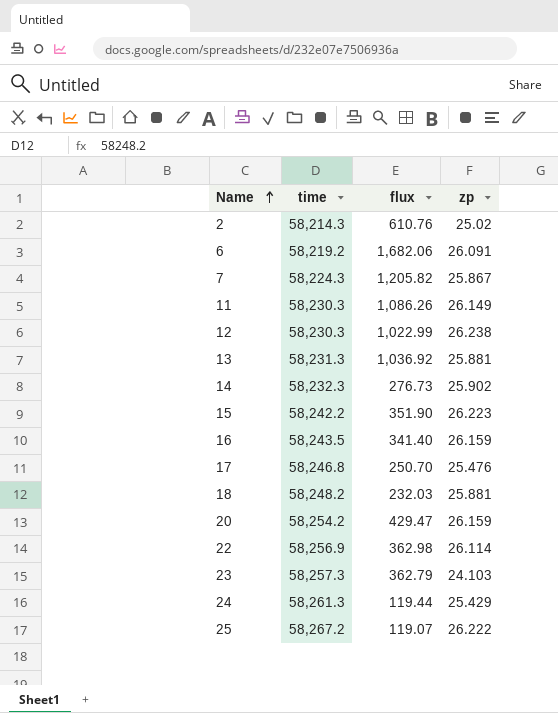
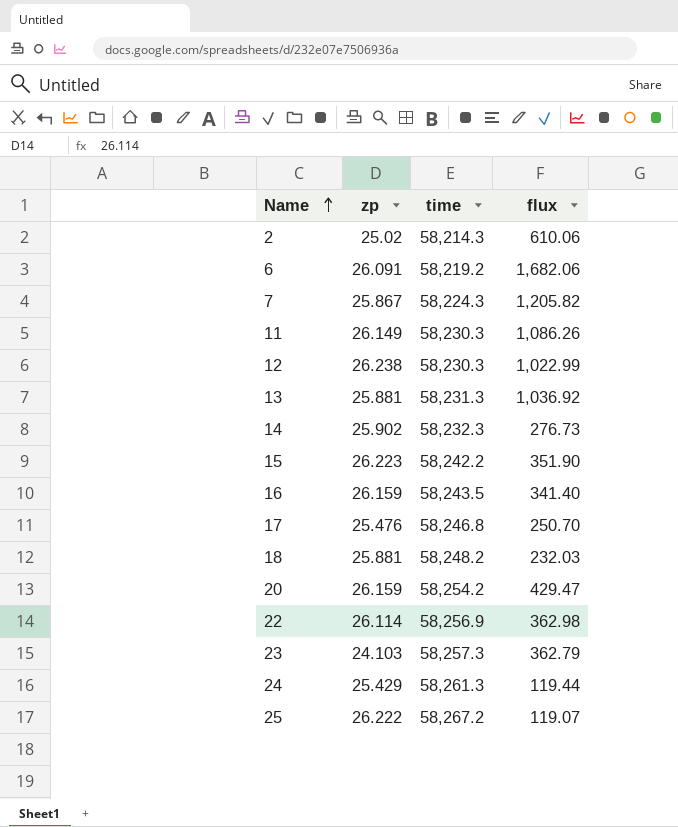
column zp | position: 4 -> 2
2 | flux: 610.76 -> 610.06

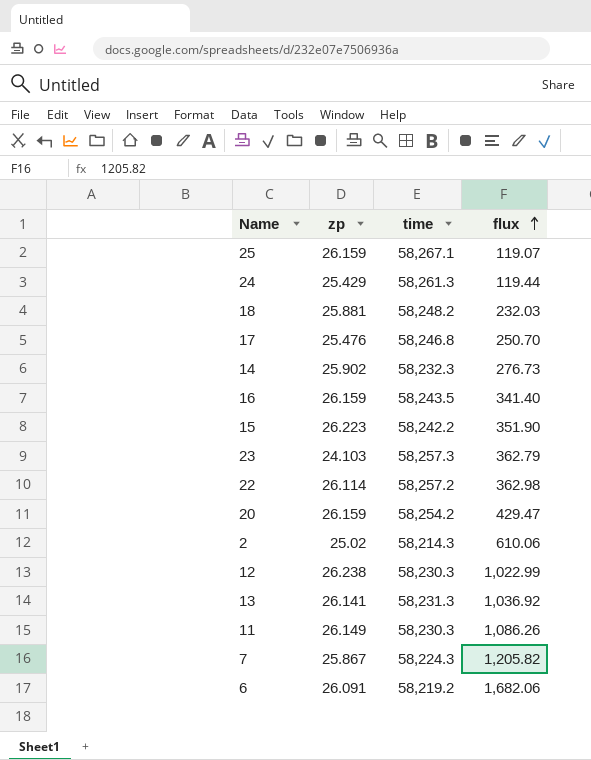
row order: Name ascending -> flux ascending
25 | zp: 26.222 -> 26.159
25 | time: 58,267.2 -> 58,267.1
22 | time: 58,256.9 -> 58,257.2
13 | zp: 25.881 -> 26.141

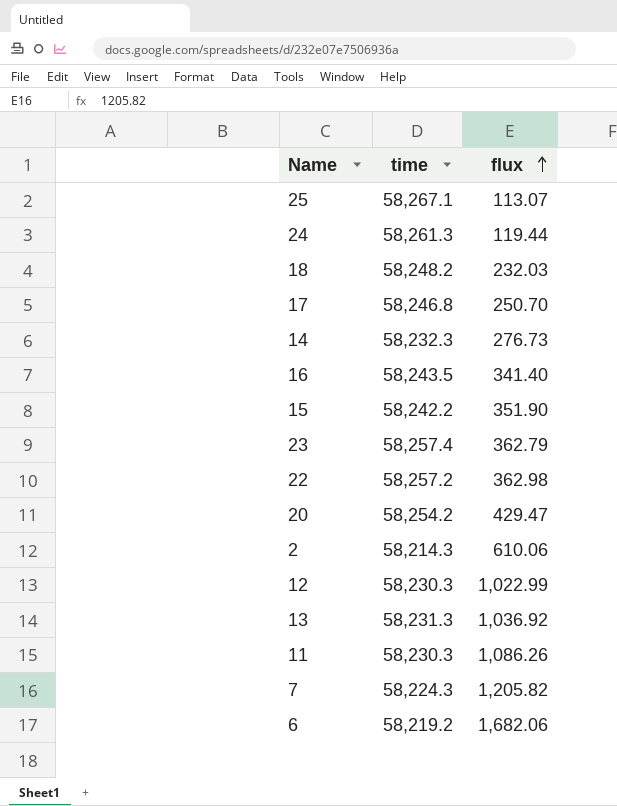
column zp | position: 2 -> none
25 | flux: 119.07 -> 113.07
23 | time: 58,257.3 -> 58,257.4

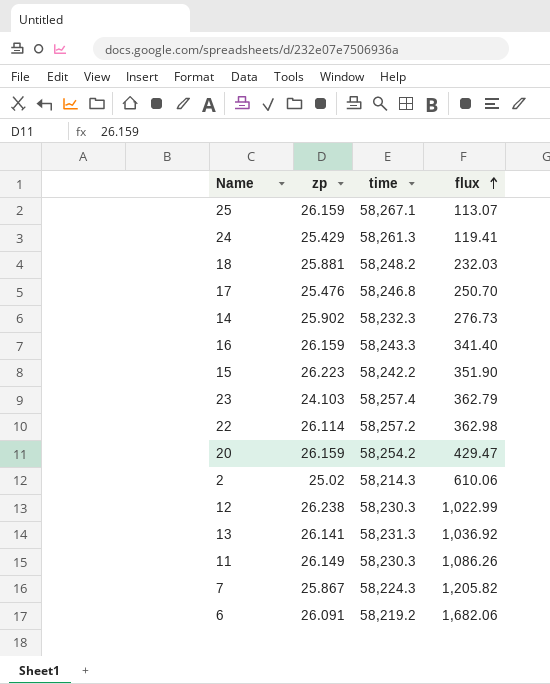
column zp | position: none -> 2
24 | flux: 119.44 -> 119.41
16 | time: 58,243.5 -> 58,243.3

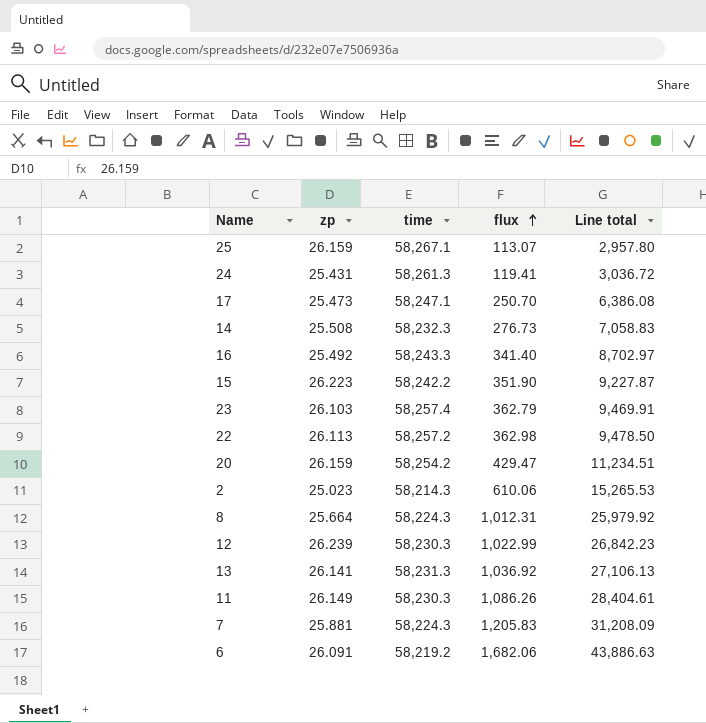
column Line total | formula: none -> [zp] * [flux]
row 18: 25.881 | 58,248.2 | 232.03 -> none
24 | zp: 25.429 -> 25.431
17 | zp: 25.476 -> 25.473
17 | time: 58,246.8 -> 58,247.1
14 | zp: 25.902 -> 25.508
16 | zp: 26.159 -> 25.492
23 | zp: 24.103 -> 26.103
22 | zp: 26.114 -> 26.113
2 | zp: 25.02 -> 25.023
row 8: none -> 25.664 | 58,224.3 | 1,012.31 | 25,979.92
12 | zp: 26.238 -> 26.239
7 | zp: 25.867 -> 25.881
7 | flux: 1,205.82 -> 1,205.83

